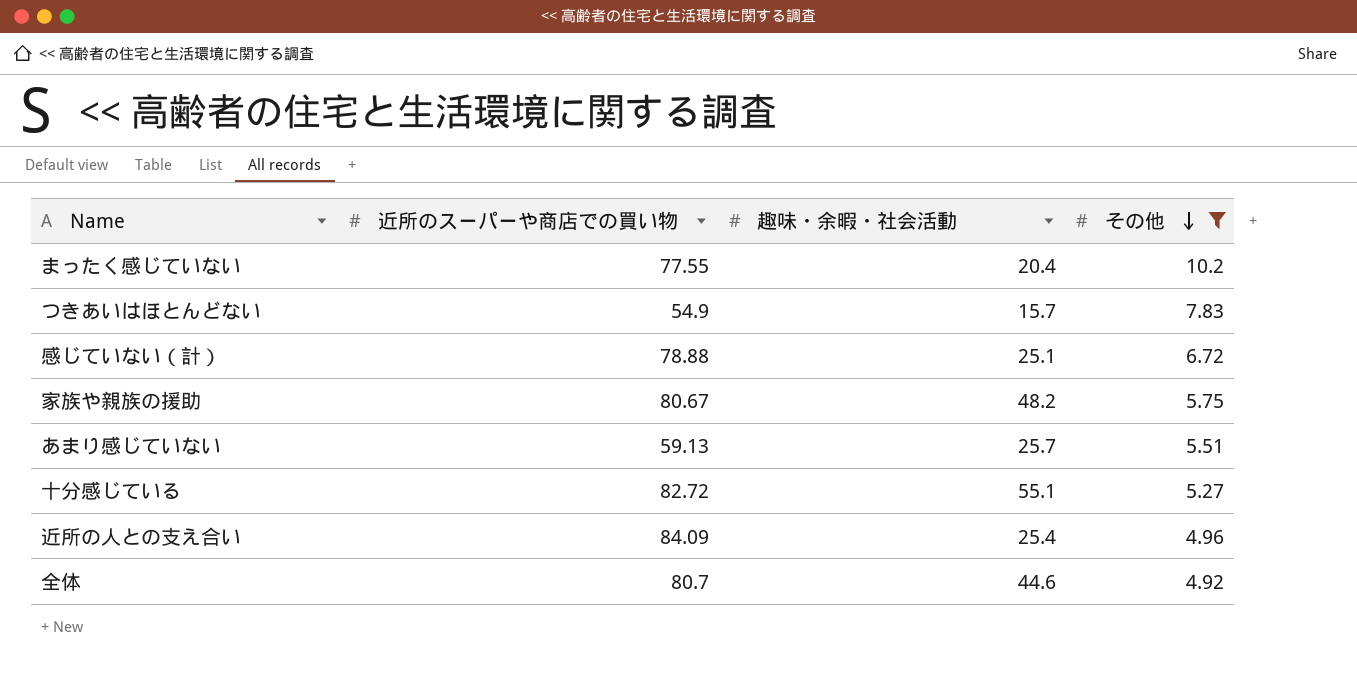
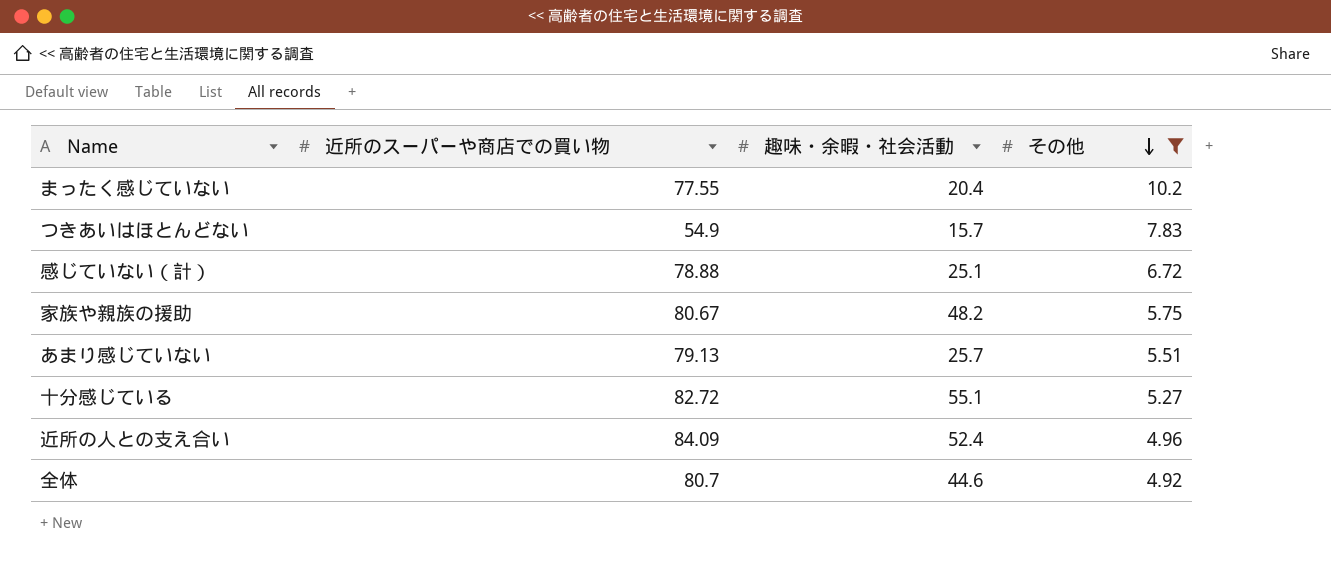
あまり感じていない | 近所のスーパーや商店での買い物: 59.13 -> 79.13
近所の人との支え合い | 趣味・余暇・社会活動: 25.4 -> 52.4

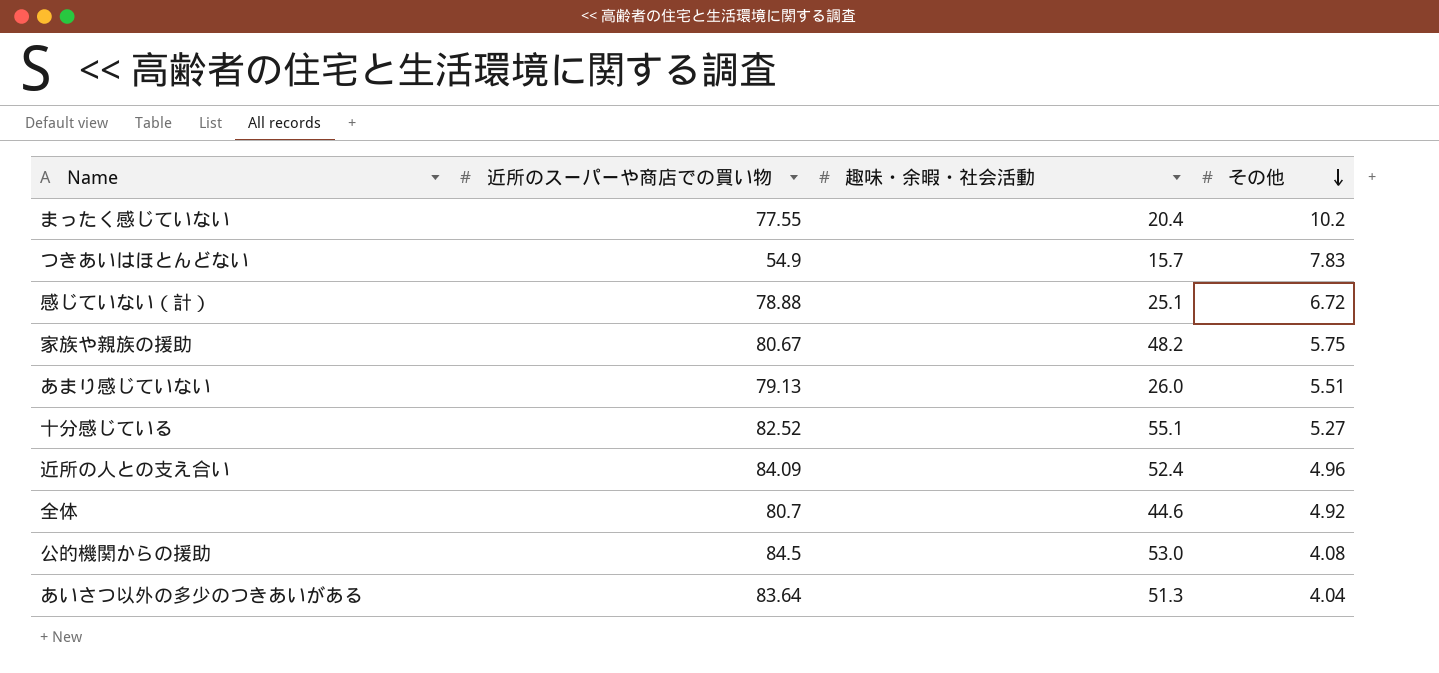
filter: その他 >= 4.92 -> none
あまり感じていない | 趣味・余暇・社会活動: 25.7 -> 26.0
十分感じている | 近所のスーパーや商店での買い物: 82.72 -> 82.52

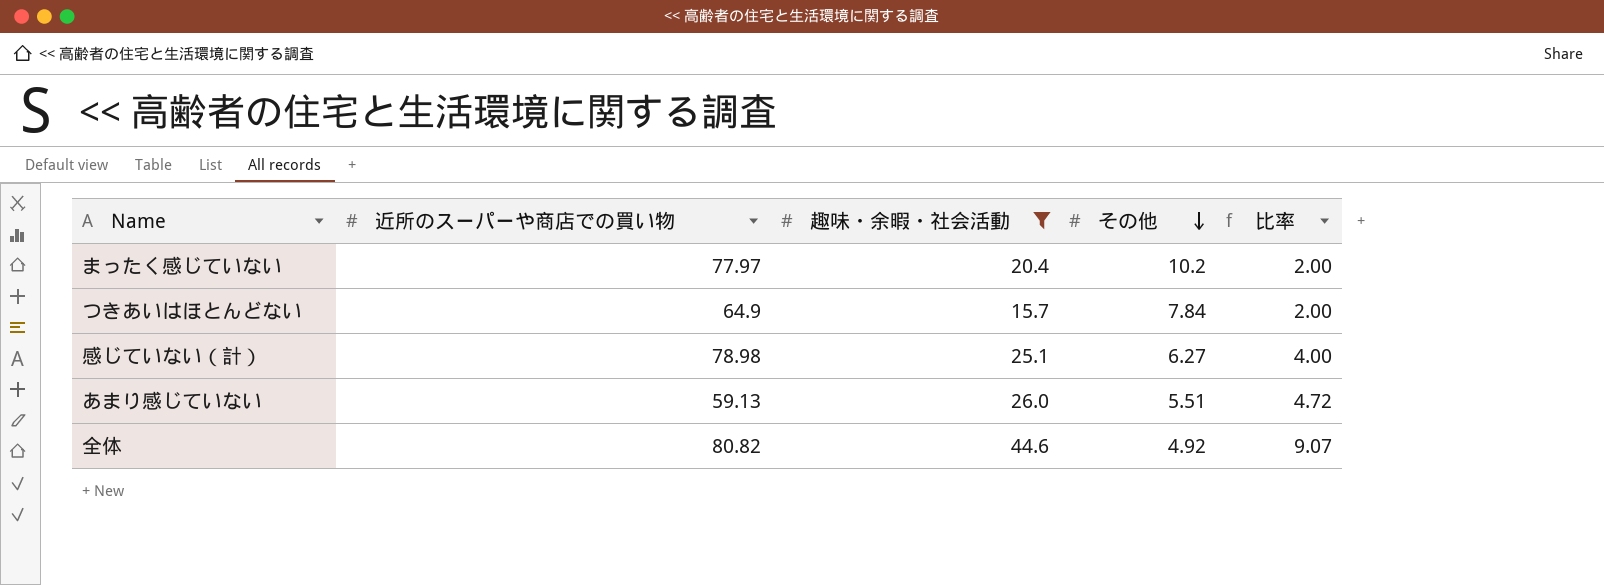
filter: none -> 趣味・余暇・社会活動 <= 44.6
column 比率 | formula: none -> [趣味・余暇・社会活動] / [その他]
まったく感じていない | 近所のスーパーや商店での買い物: 77.55 -> 77.97
つきあいはほとんどない | 近所のスーパーや商店での買い物: 54.9 -> 64.9
つきあいはほとんどない | その他: 7.83 -> 7.84
感じていない（計） | 近所のスーパーや商店での買い物: 78.88 -> 78.98
感じていない（計） | その他: 6.72 -> 6.27
あまり感じていない | 近所のスーパーや商店での買い物: 79.13 -> 59.13
全体 | 近所のスーパーや商店での買い物: 80.7 -> 80.82

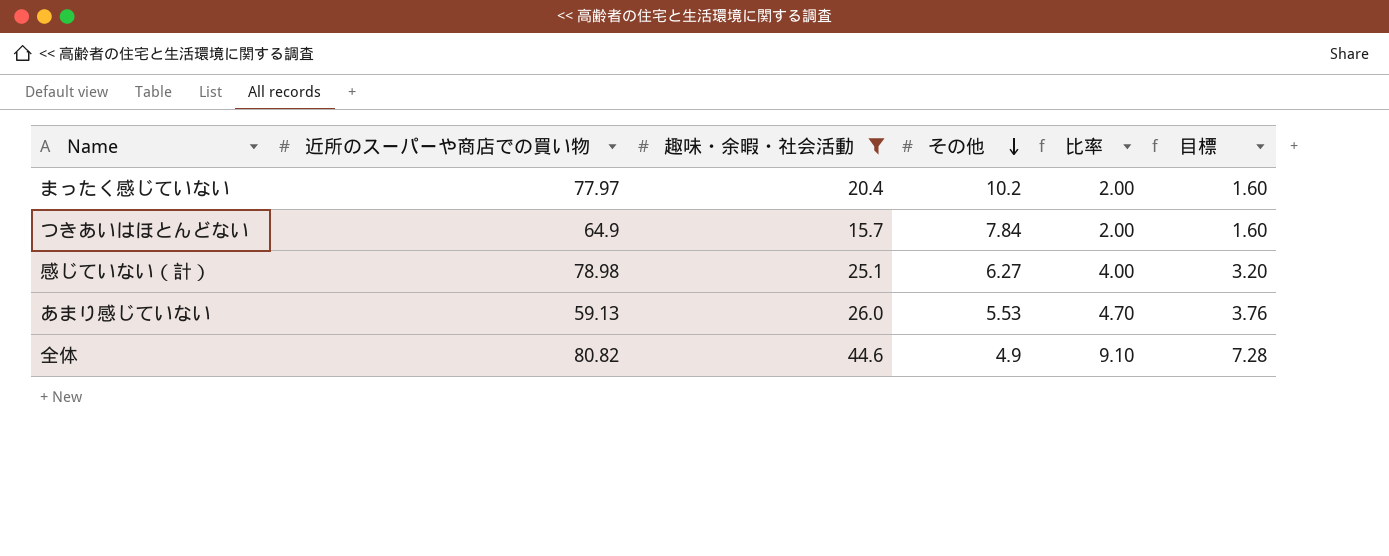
column 目標 | formula: none -> [比率] * 0.8
あまり感じていない | その他: 5.51 -> 5.53
あまり感じていない | 比率: 4.72 -> 4.70
全体 | その他: 4.92 -> 4.9
全体 | 比率: 9.07 -> 9.10

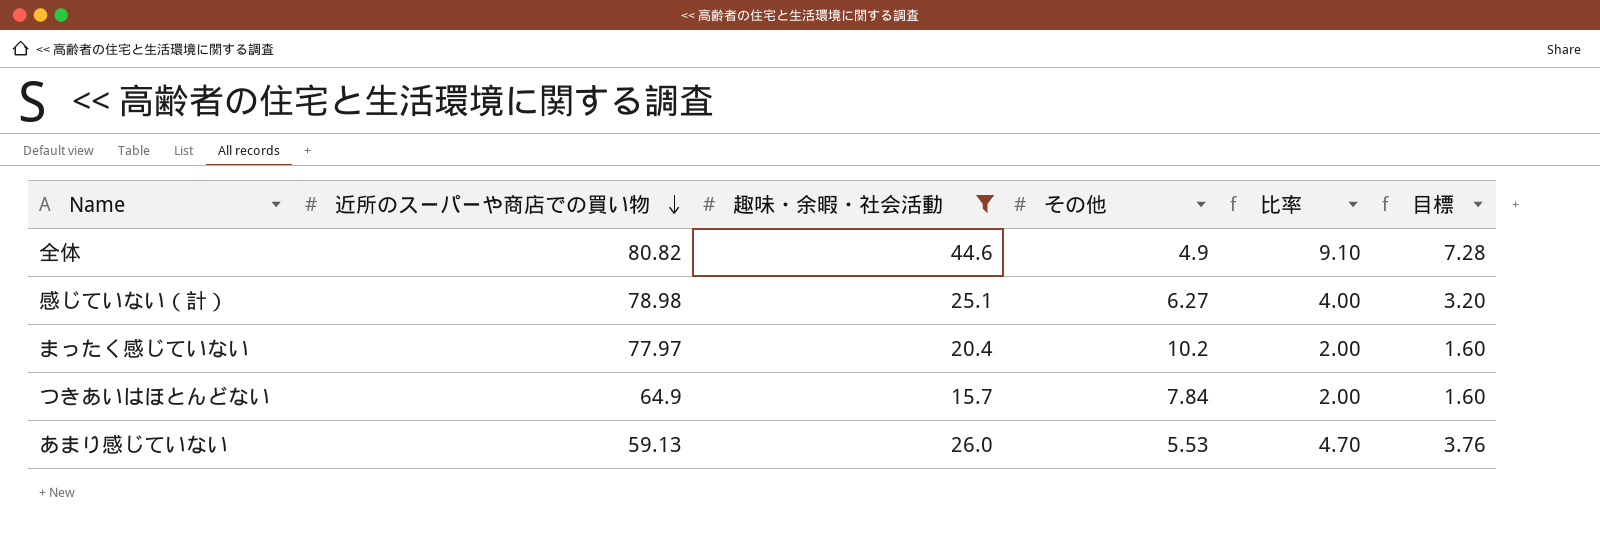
row order: その他 descending -> 近所のスーパーや商店での買い物 descending

